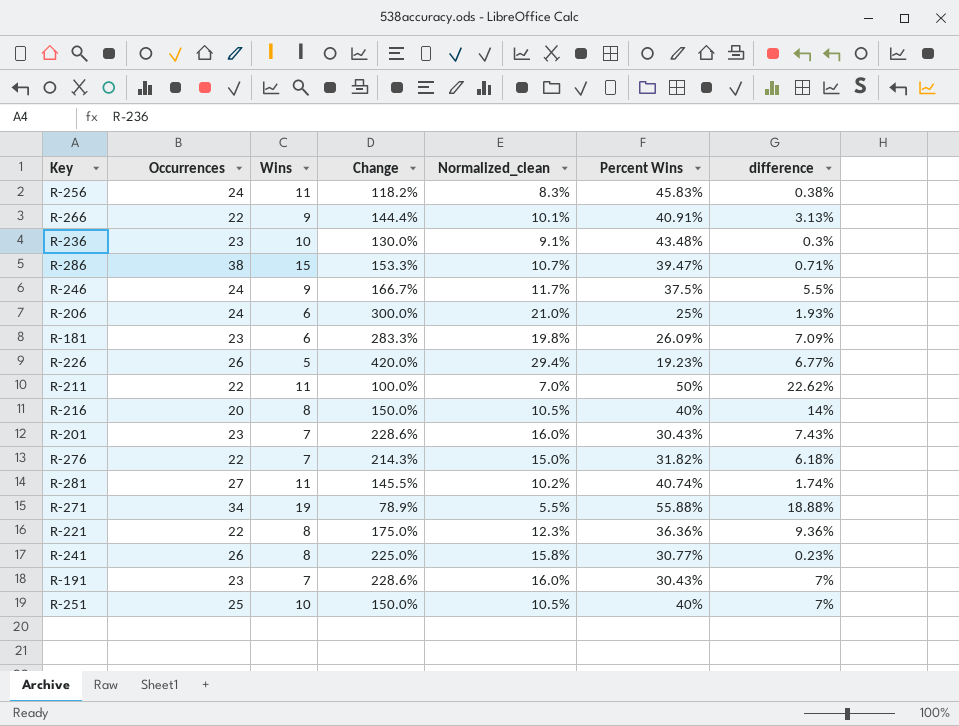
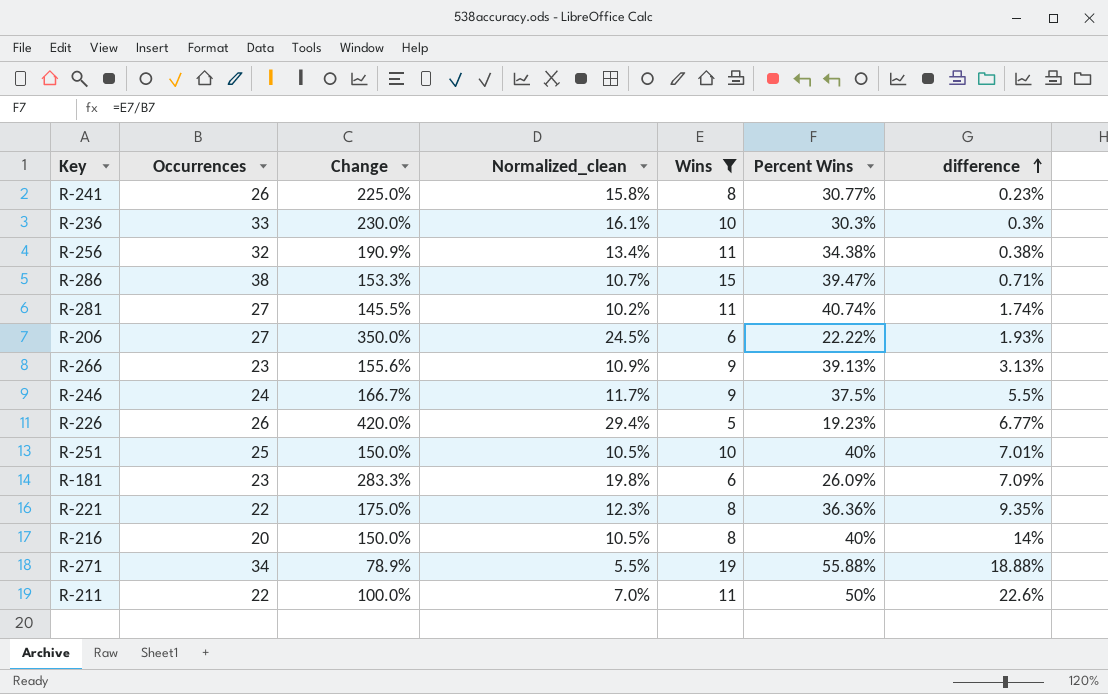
filter: none -> Wins != 7
row order: none -> difference ascending
column Wins | position: 3 -> 5
R-236 | Occurrences: 23 -> 33
R-236 | Change: 130.0% -> 230.0%
R-236 | Normalized_clean: 9.1% -> 16.1%
R-236 | Percent Wins: 43.48% -> 30.3%
R-256 | Occurrences: 24 -> 32
R-256 | Change: 118.2% -> 190.9%
R-256 | Normalized_clean: 8.3% -> 13.4%
R-256 | Percent Wins: 45.83% -> 34.38%
R-206 | Occurrences: 24 -> 27
R-206 | Change: 300.0% -> 350.0%
R-206 | Normalized_clean: 21.0% -> 24.5%
R-206 | Percent Wins: 25% -> 22.22%
R-266 | Occurrences: 22 -> 23
R-266 | Change: 144.4% -> 155.6%
R-266 | Normalized_clean: 10.1% -> 10.9%
R-266 | Percent Wins: 40.91% -> 39.13%
R-251 | difference: 7% -> 7.01%
R-221 | difference: 9.36% -> 9.35%
R-211 | difference: 22.62% -> 22.6%

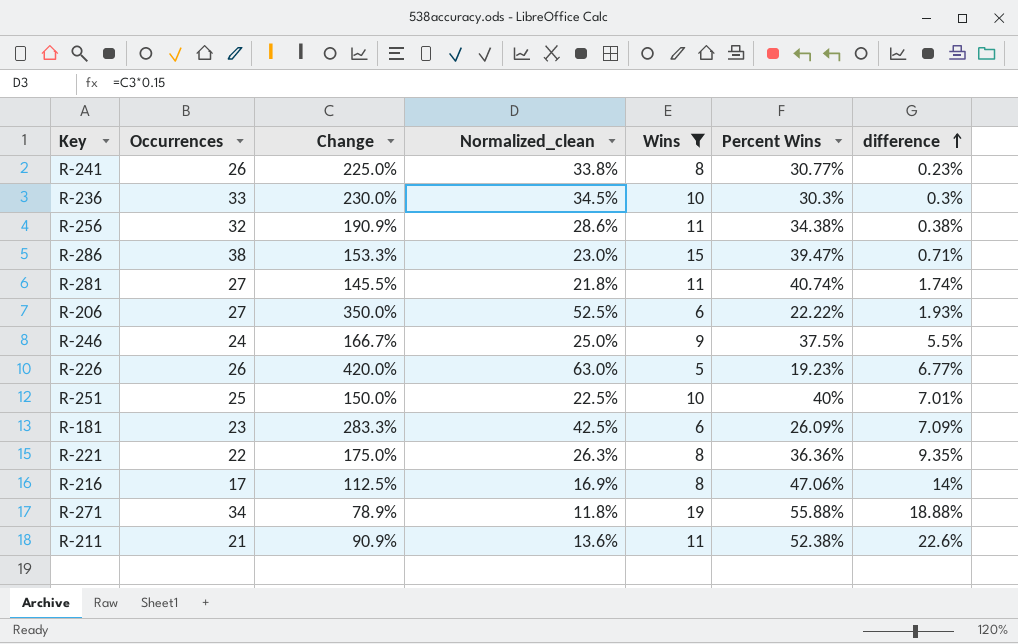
column Normalized_clean | formula: [Change] * 0.07 -> [Change] * 0.15
row R-266: 23 | 155.6% | 10.9% | 9 | 39.13% | 3.13% -> none
R-216 | Occurrences: 20 -> 17
R-216 | Change: 150.0% -> 112.5%
R-216 | Percent Wins: 40% -> 47.06%
R-211 | Occurrences: 22 -> 21
R-211 | Change: 100.0% -> 90.9%
R-211 | Percent Wins: 50% -> 52.38%

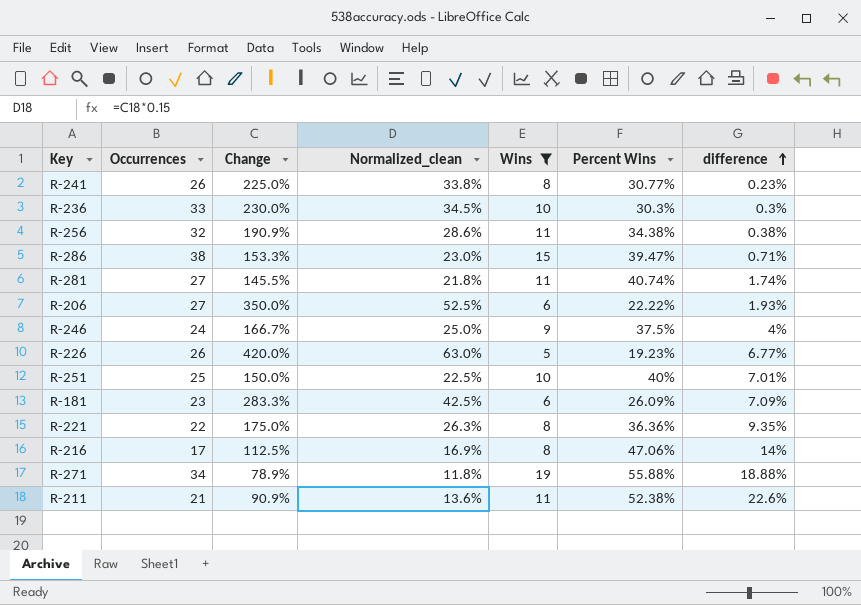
R-246 | difference: 5.5% -> 4%

